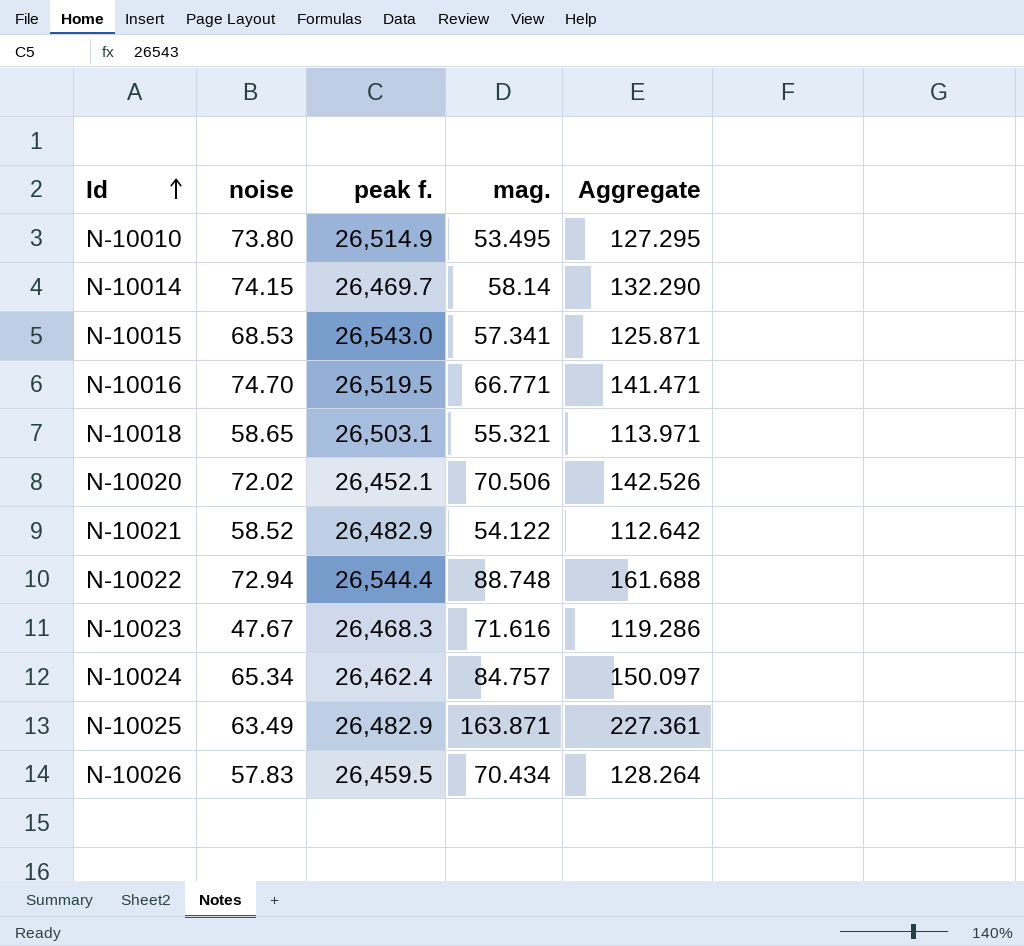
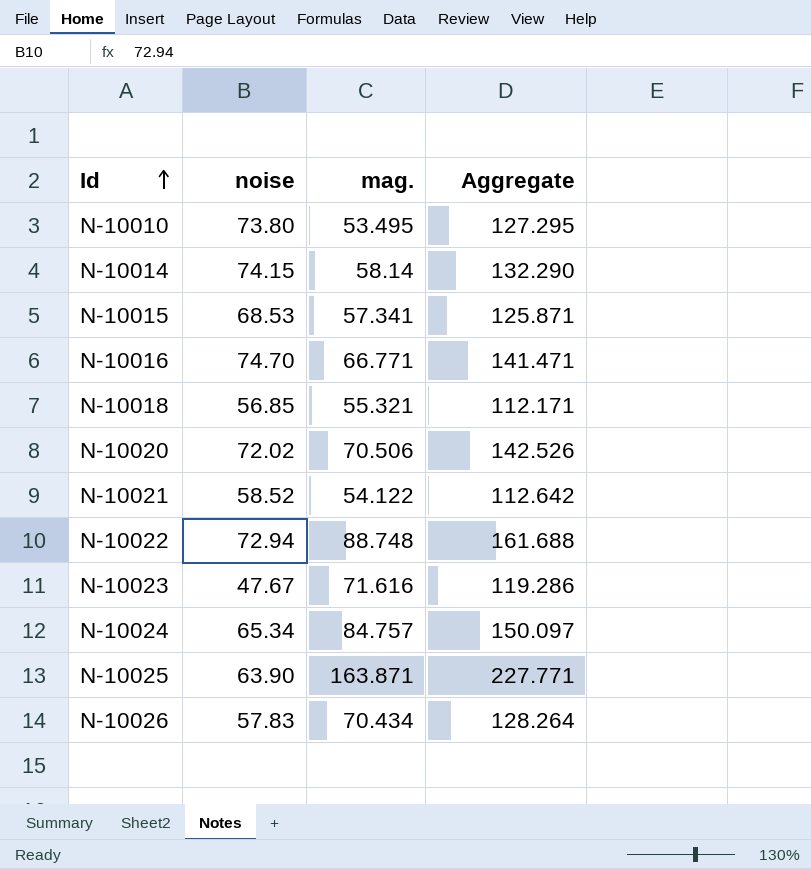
column peak f. | position: 3 -> none
N-10018 | noise: 58.65 -> 56.85
N-10018 | Aggregate: 113.971 -> 112.171
N-10025 | noise: 63.49 -> 63.90
N-10025 | Aggregate: 227.361 -> 227.771

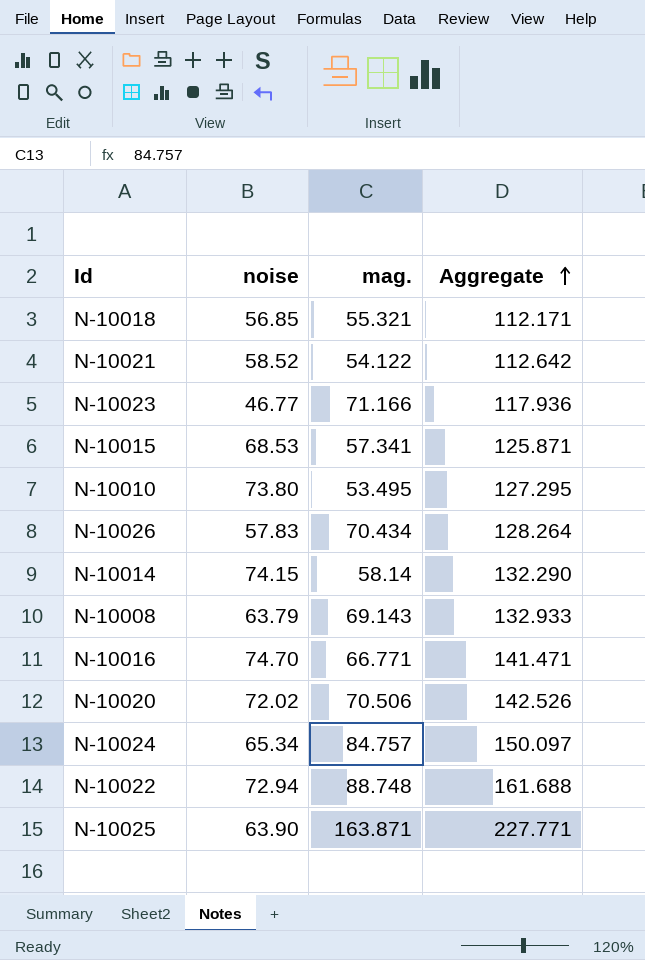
row order: Id ascending -> Aggregate ascending
N-10023 | noise: 47.67 -> 46.77
N-10023 | mag.: 71.616 -> 71.166
N-10023 | Aggregate: 119.286 -> 117.936
row N-10008: none -> 63.79 | 69.143 | 132.933

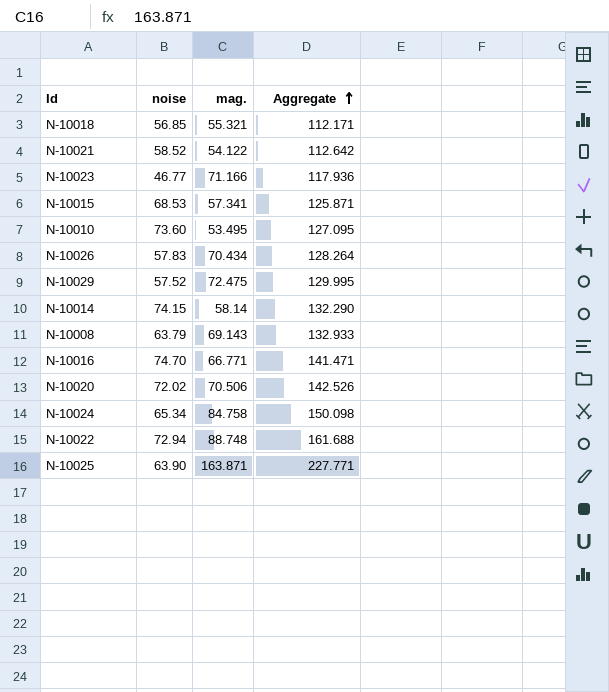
N-10010 | noise: 73.80 -> 73.60
N-10010 | Aggregate: 127.295 -> 127.095
row N-10029: none -> 57.52 | 72.475 | 129.995
N-10024 | mag.: 84.757 -> 84.758
N-10024 | Aggregate: 150.097 -> 150.098

